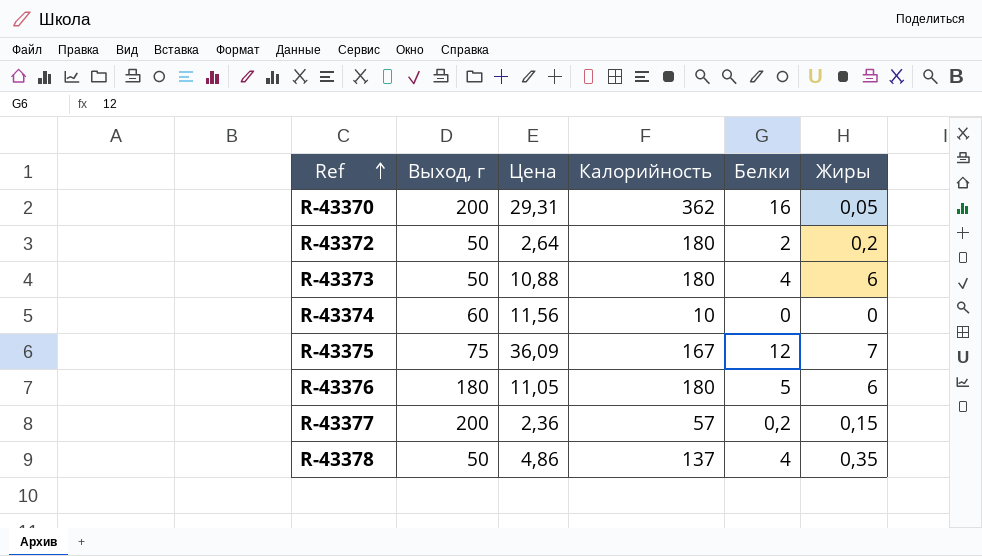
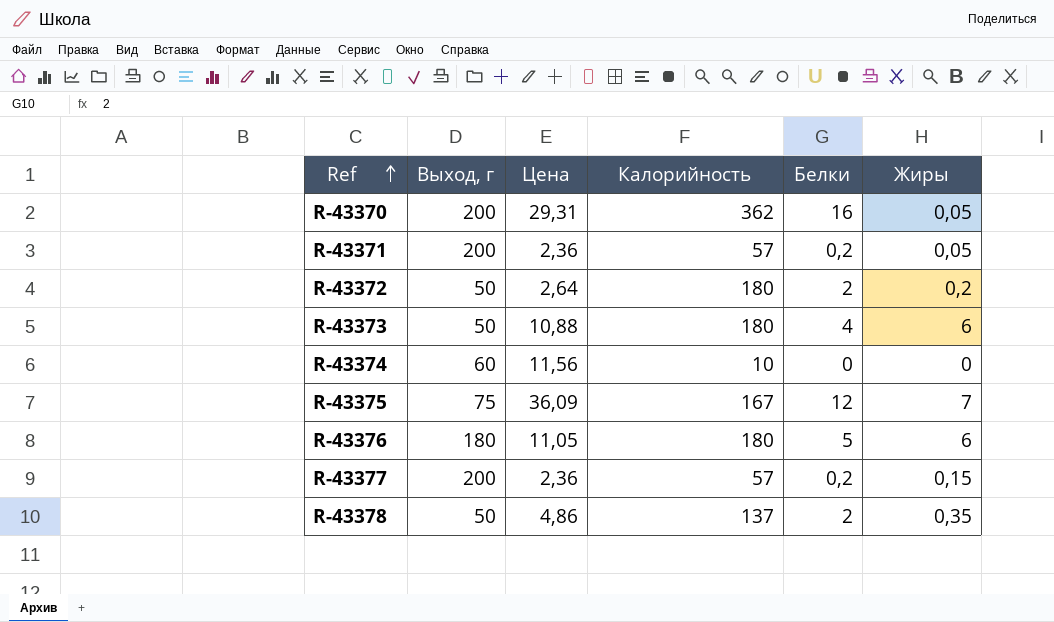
row R-43371: none -> 200 | 2,36 | 57 | 0,2 | 0,05
R-43378 | Белки: 4 -> 2

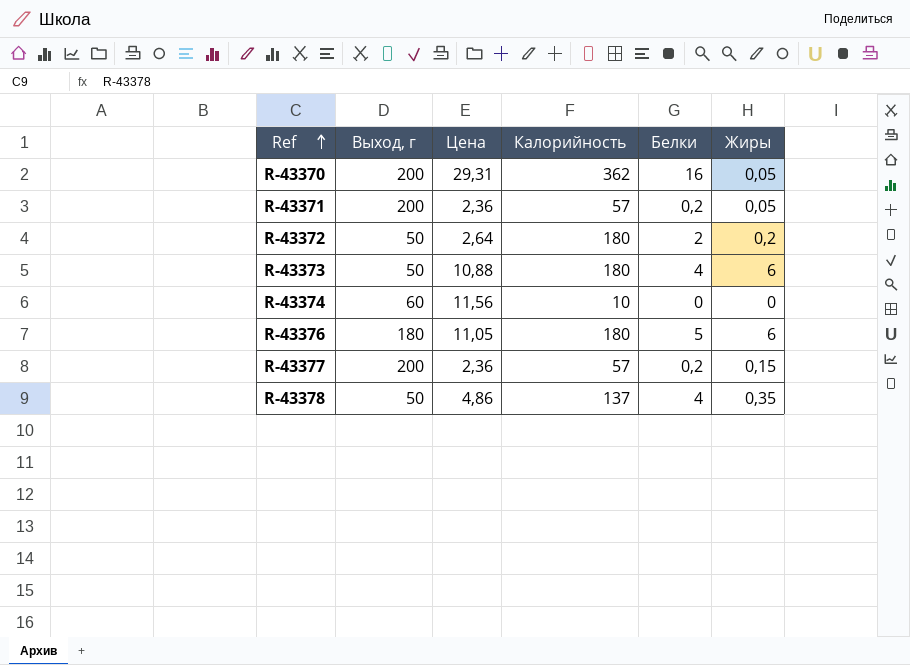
row R-43375: 75 | 36,09 | 167 | 12 | 7 -> none
R-43378 | Белки: 2 -> 4

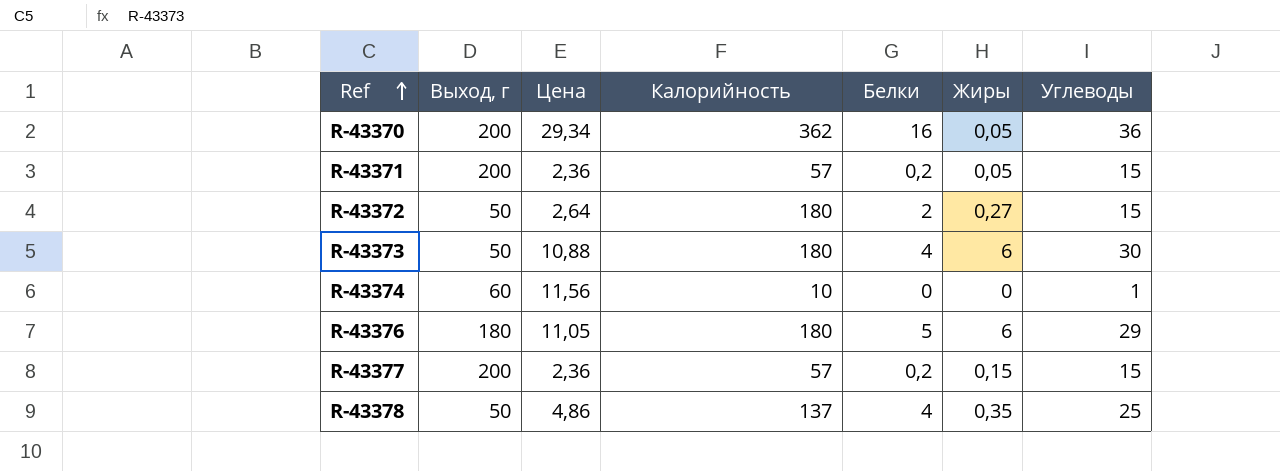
column Углеводы | position: none -> 7
R-43370 | Цена: 29,31 -> 29,34
R-43372 | Жиры: 0,2 -> 0,27

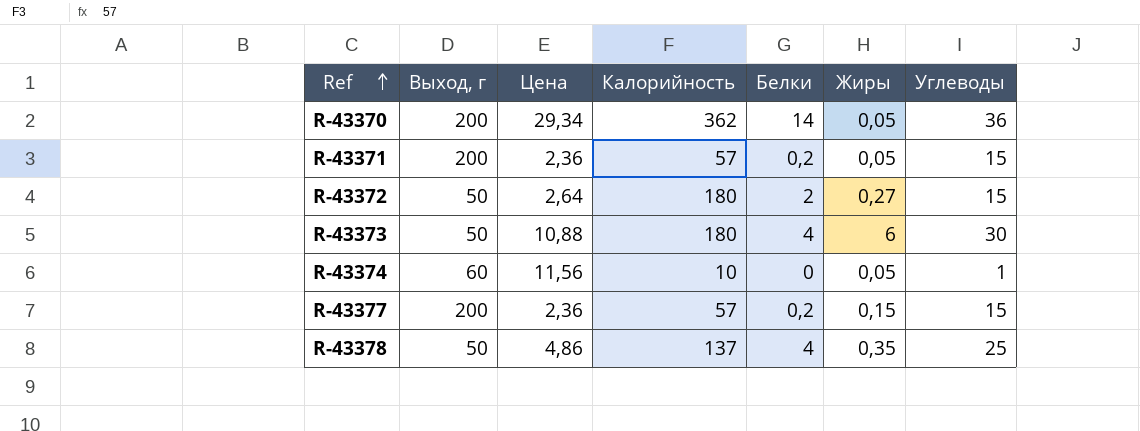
row R-43376: 180 | 11,05 | 180 | 5 | 6 | 29 -> none
R-43370 | Белки: 16 -> 14
R-43374 | Жиры: 0 -> 0,05

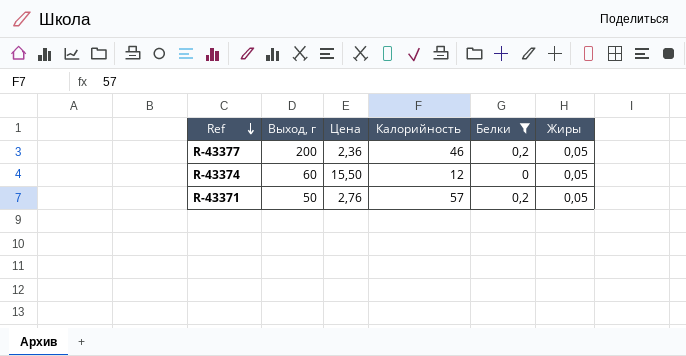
filter: none -> Белки <= 0,2
row order: Ref ascending -> Ref descending
column Углеводы | position: 7 -> none
R-43377 | Калорийность: 57 -> 46
R-43377 | Жиры: 0,15 -> 0,05
R-43374 | Цена: 11,56 -> 15,50
R-43374 | Калорийность: 10 -> 12
R-43371 | Выход, г: 200 -> 50
R-43371 | Цена: 2,36 -> 2,76

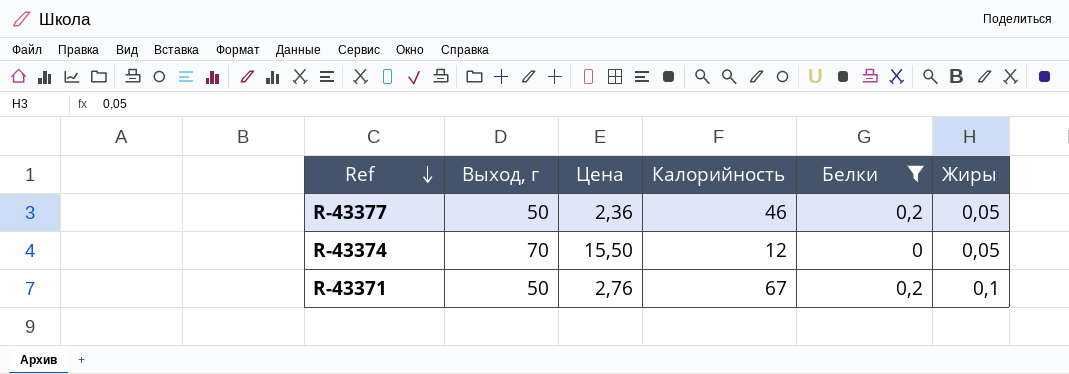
R-43377 | Выход, г: 200 -> 50
R-43374 | Выход, г: 60 -> 70
R-43371 | Калорийность: 57 -> 67
R-43371 | Жиры: 0,05 -> 0,1

